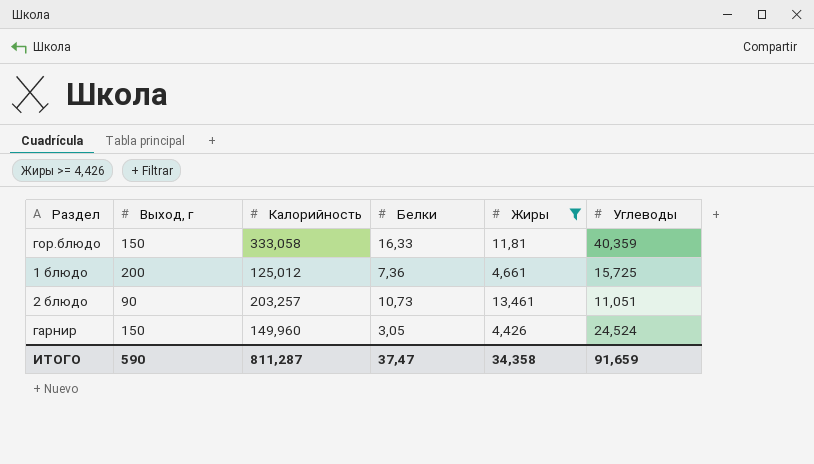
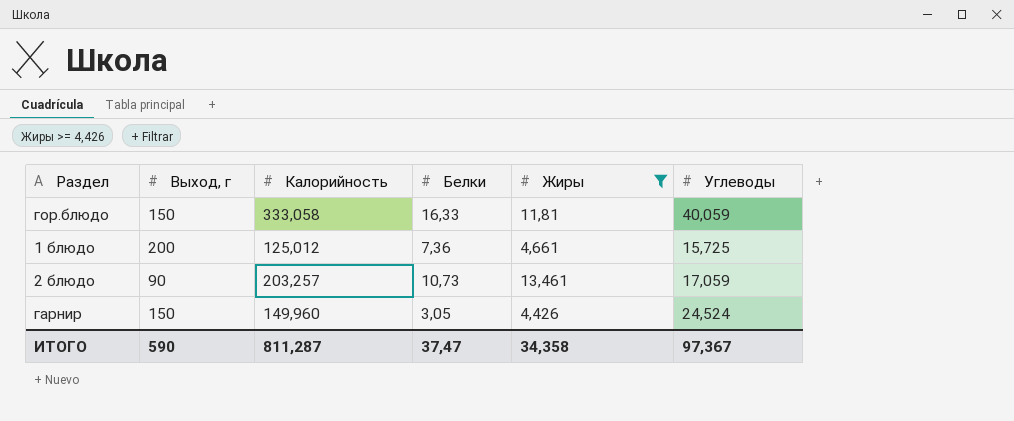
гор.блюдо | Углеводы: 40,359 -> 40,059
2 блюдо | Углеводы: 11,051 -> 17,059
ИТОГО | Углеводы: 91,659 -> 97,367

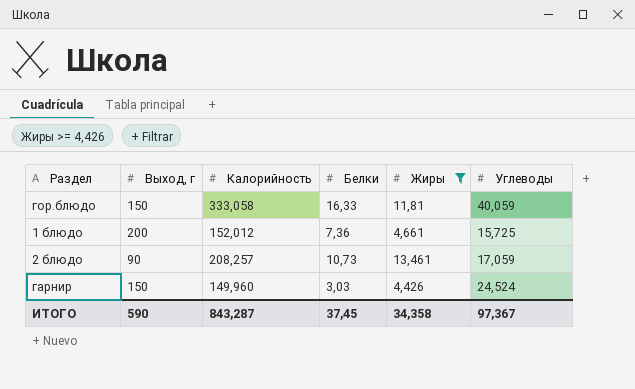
1 блюдо | Калорийность: 125,012 -> 152,012
2 блюдо | Калорийность: 203,257 -> 208,257
гарнир | Белки: 3,05 -> 3,03
ИТОГО | Калорийность: 811,287 -> 843,287
ИТОГО | Белки: 37,47 -> 37,45

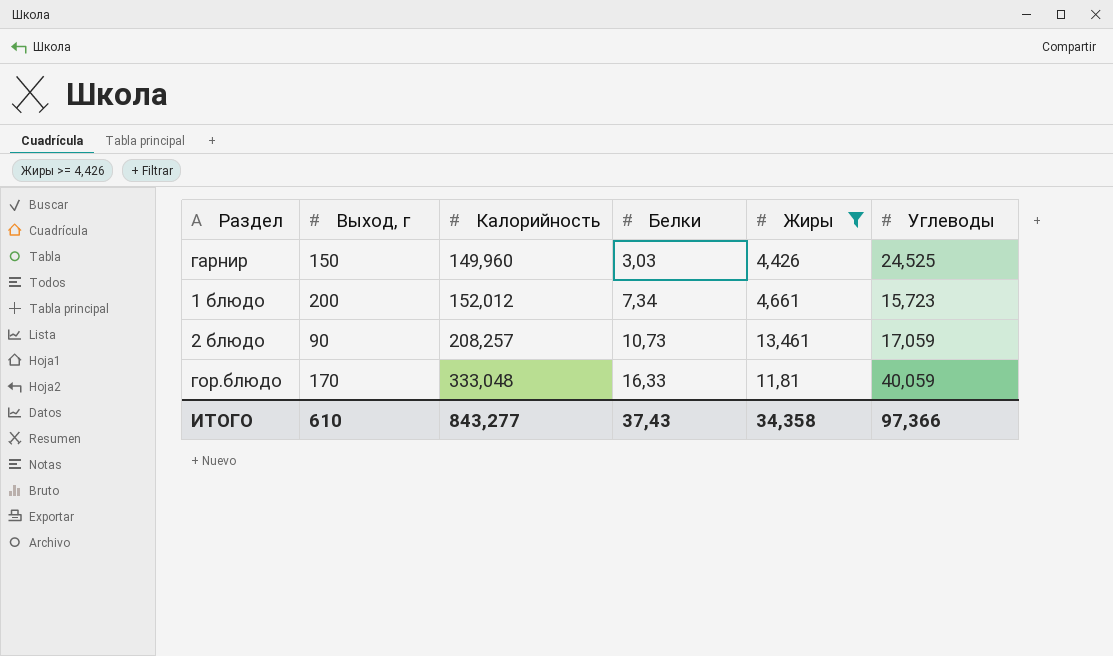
row order: none -> Калорийность ascending
гарнир | Углеводы: 24,524 -> 24,525
1 блюдо | Белки: 7,36 -> 7,34
1 блюдо | Углеводы: 15,725 -> 15,723
гор.блюдо | Выход, г: 150 -> 170
гор.блюдо | Калорийность: 333,058 -> 333,048
ИТОГО | Выход, г: 590 -> 610
ИТОГО | Калорийность: 843,287 -> 843,277
ИТОГО | Белки: 37,45 -> 37,43
ИТОГО | Углеводы: 97,367 -> 97,366

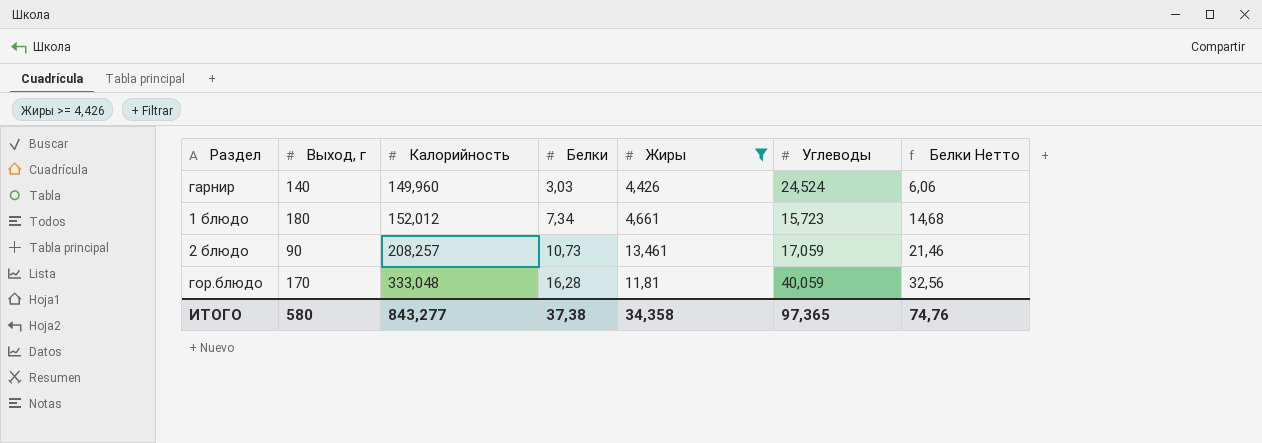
column Белки Нетто | formula: none -> [Белки] * 2
гарнир | Выход, г: 150 -> 140
гарнир | Углеводы: 24,525 -> 24,524
1 блюдо | Выход, г: 200 -> 180
гор.блюдо | Белки: 16,33 -> 16,28
ИТОГО | Выход, г: 610 -> 580
ИТОГО | Белки: 37,43 -> 37,38
ИТОГО | Углеводы: 97,366 -> 97,365

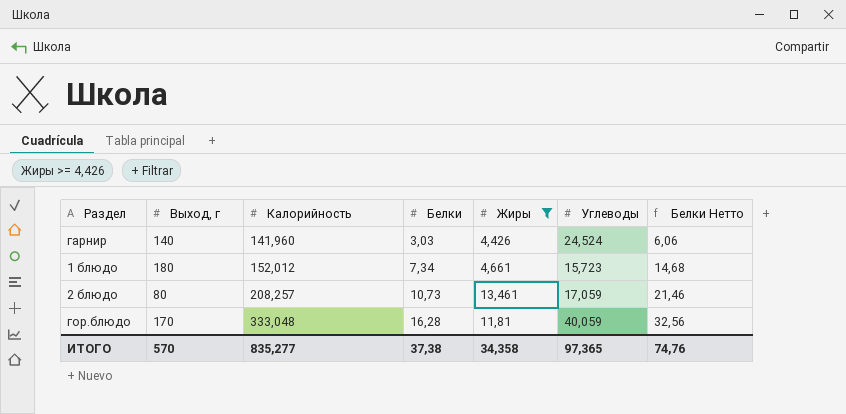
гарнир | Калорийность: 149,960 -> 141,960
2 блюдо | Выход, г: 90 -> 80
ИТОГО | Выход, г: 580 -> 570
ИТОГО | Калорийность: 843,277 -> 835,277

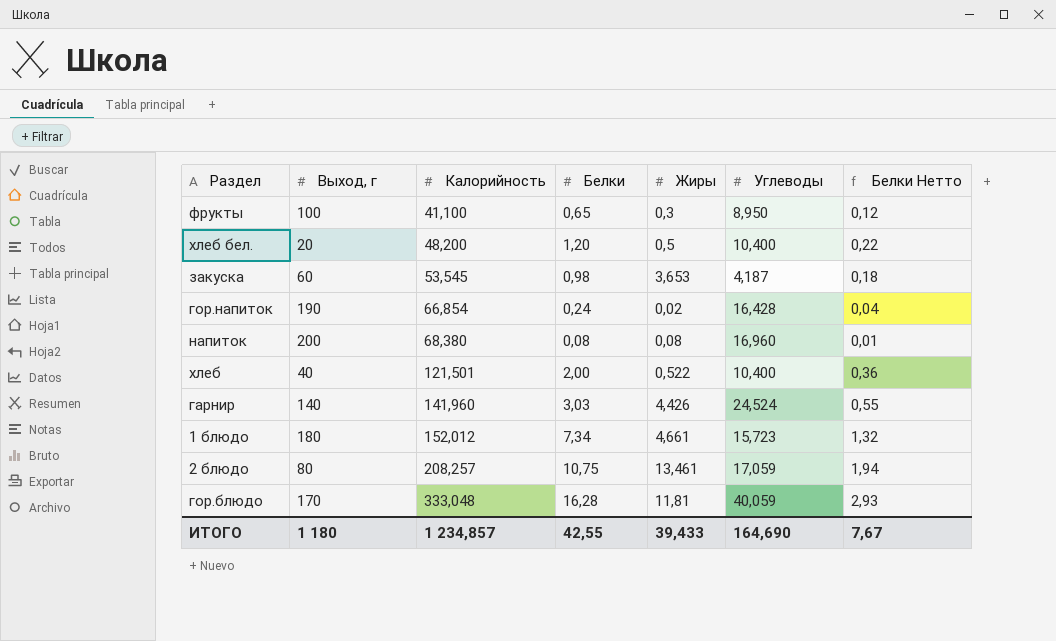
filter: Жиры >= 4,426 -> none
column Белки Нетто | formula: [Белки] * 2 -> [Белки] * 0,18
2 блюдо | Белки: 10,73 -> 10,75
ИТОГО | Выход, г: 570 -> 1 180
ИТОГО | Калорийность: 835,277 -> 1 234,857
ИТОГО | Белки: 37,38 -> 42,55
ИТОГО | Жиры: 34,358 -> 39,433
ИТОГО | Углеводы: 97,365 -> 164,690
ИТОГО | Белки Нетто: 74,76 -> 7,67

